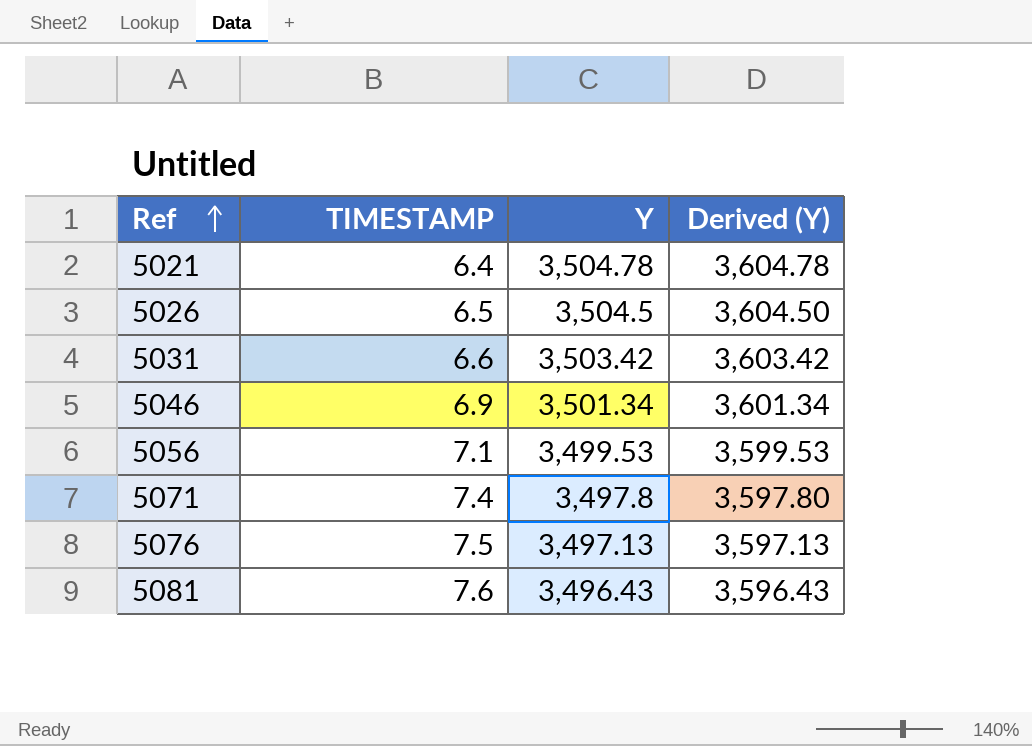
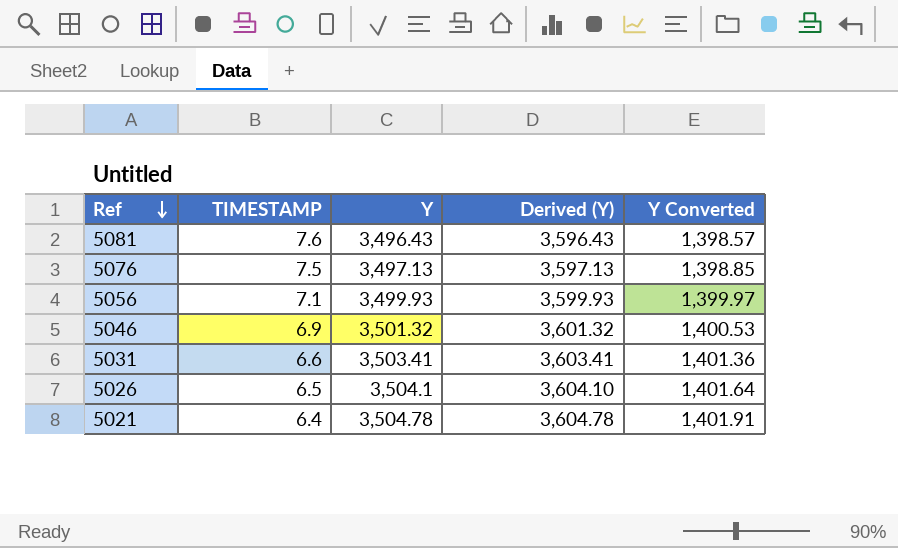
row order: Ref ascending -> Ref descending
column Y Converted | formula: none -> [Y] * 0.4
row 5071: 7.4 | 3,497.8 | 3,597.80 -> none
5056 | Y: 3,499.53 -> 3,499.93
5056 | Derived (Y): 3,599.53 -> 3,599.93
5046 | Y: 3,501.34 -> 3,501.32
5046 | Derived (Y): 3,601.34 -> 3,601.32
5031 | Y: 3,503.42 -> 3,503.41
5031 | Derived (Y): 3,603.42 -> 3,603.41
5026 | Y: 3,504.5 -> 3,504.1
5026 | Derived (Y): 3,604.50 -> 3,604.10

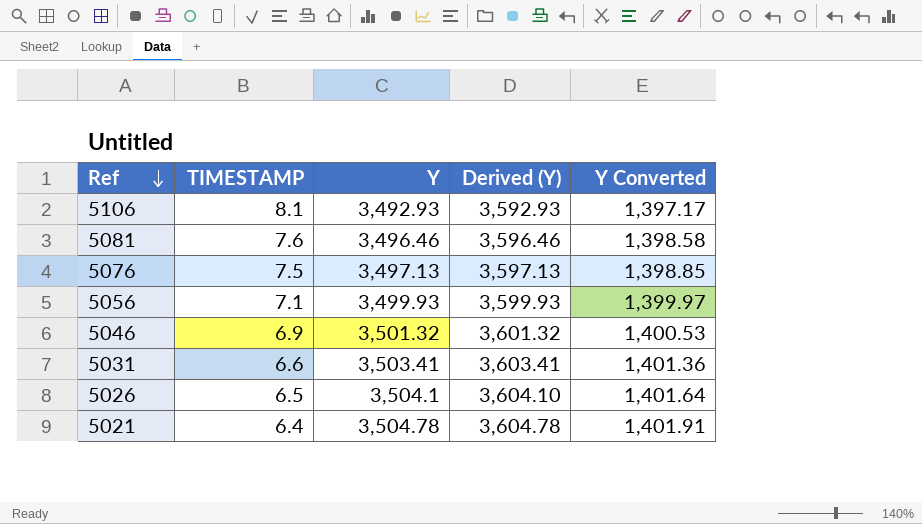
row 5106: none -> 8.1 | 3,492.93 | 3,592.93 | 1,397.17
5081 | Y: 3,496.43 -> 3,496.46
5081 | Derived (Y): 3,596.43 -> 3,596.46
5081 | Y Converted: 1,398.57 -> 1,398.58

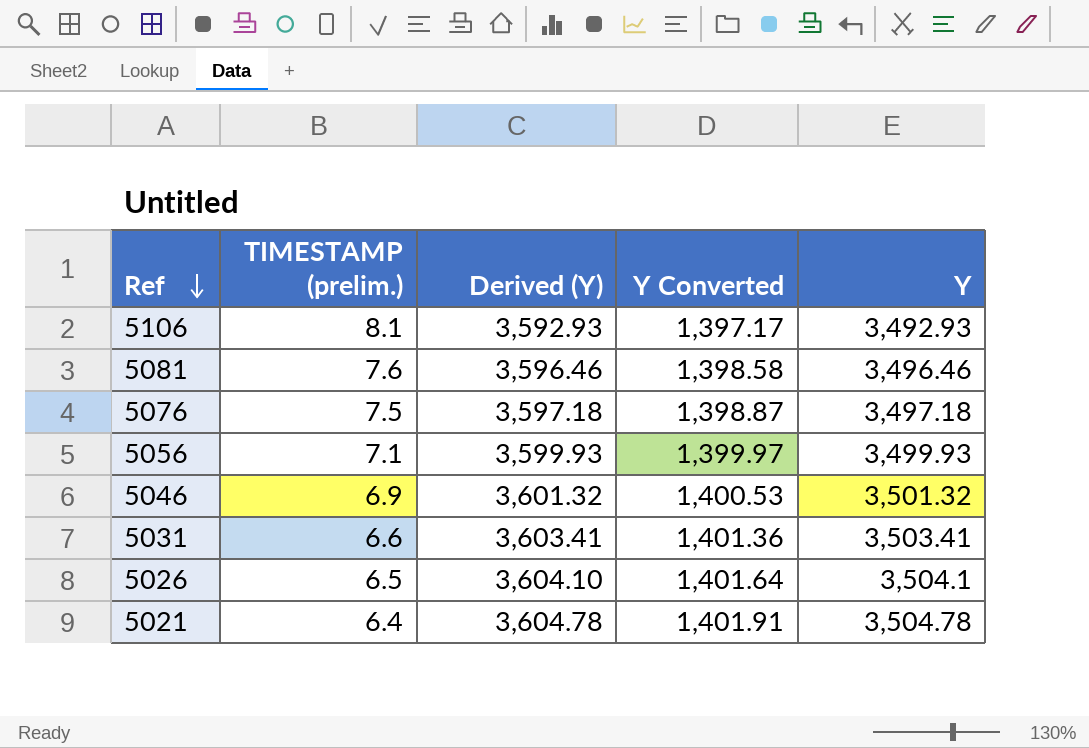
column name: TIMESTAMP -> TIMESTAMP (prelim.)
column Y | position: 3 -> 5
5076 | Derived (Y): 3,597.13 -> 3,597.18
5076 | Y Converted: 1,398.85 -> 1,398.87
5076 | Y: 3,497.13 -> 3,497.18

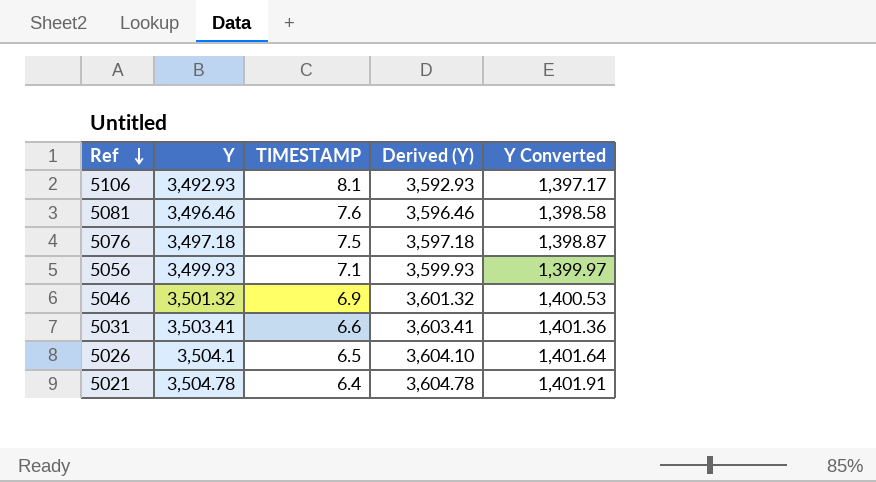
column Y | position: 5 -> 2
column name: TIMESTAMP (prelim.) -> TIMESTAMP

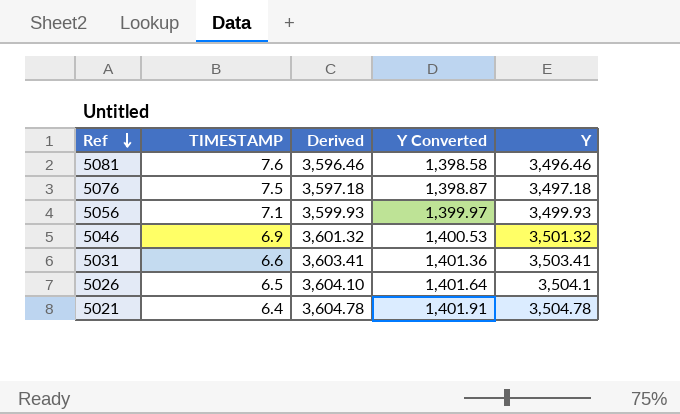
column name: Derived (Y) -> Derived
column Y | position: 2 -> 5
row 5106: 3,492.93 | 8.1 | 3,592.93 | 1,397.17 -> none

